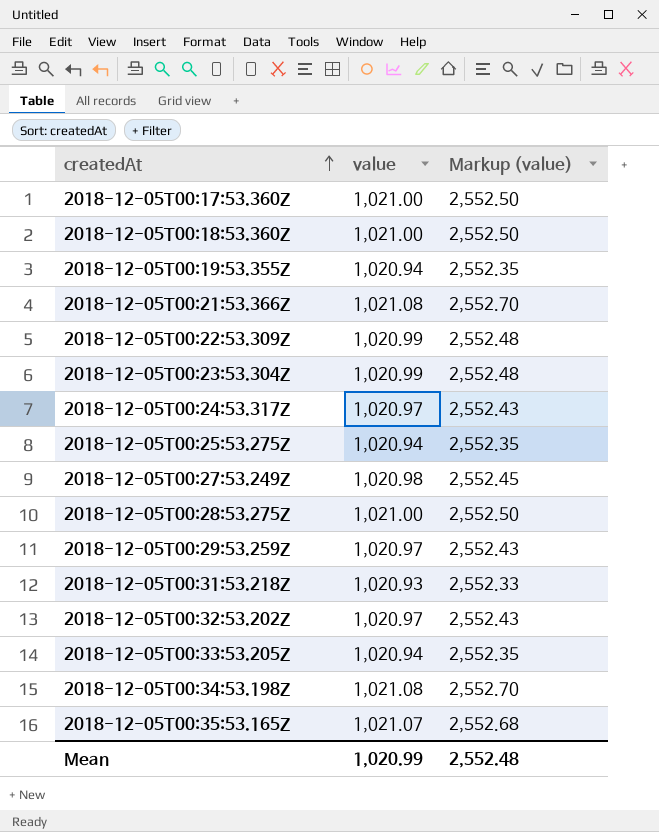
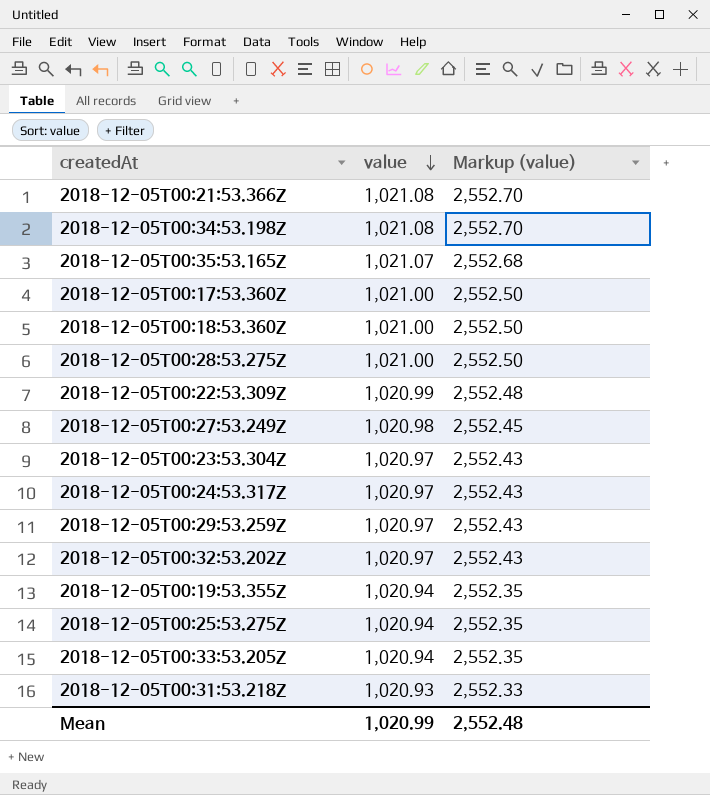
row order: createdAt ascending -> value descending
2018-12-05T00:23:53.304Z | value: 1,020.99 -> 1,020.97
2018-12-05T00:23:53.304Z | Markup (value): 2,552.48 -> 2,552.43

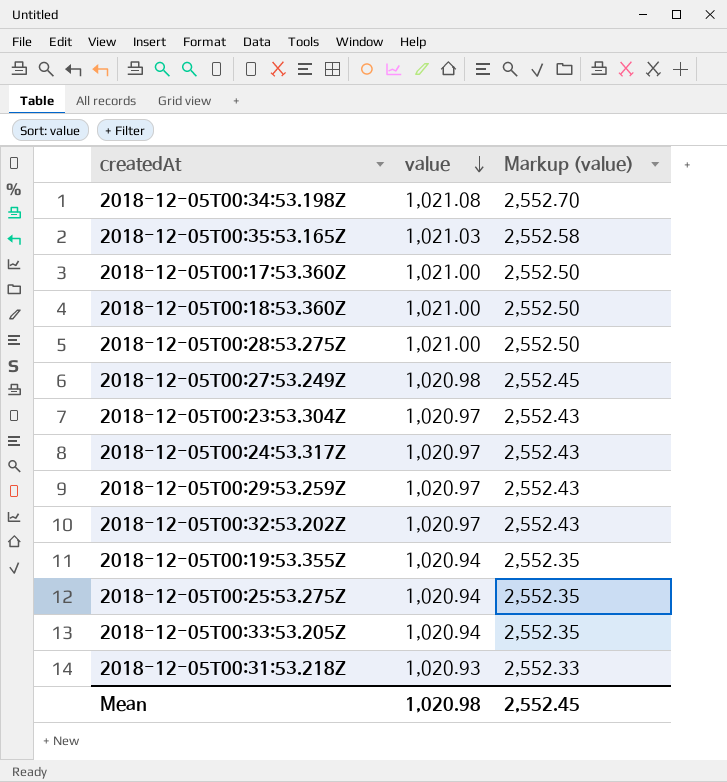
row 2018-12-05T00:21:53.366Z: 1,021.08 | 2,552.70 -> none
row 2018-12-05T00:22:53.309Z: 1,020.99 | 2,552.48 -> none
2018-12-05T00:35:53.165Z | value: 1,021.07 -> 1,021.03
2018-12-05T00:35:53.165Z | Markup (value): 2,552.68 -> 2,552.58
Mean | value: 1,020.99 -> 1,020.98
Mean | Markup (value): 2,552.48 -> 2,552.45

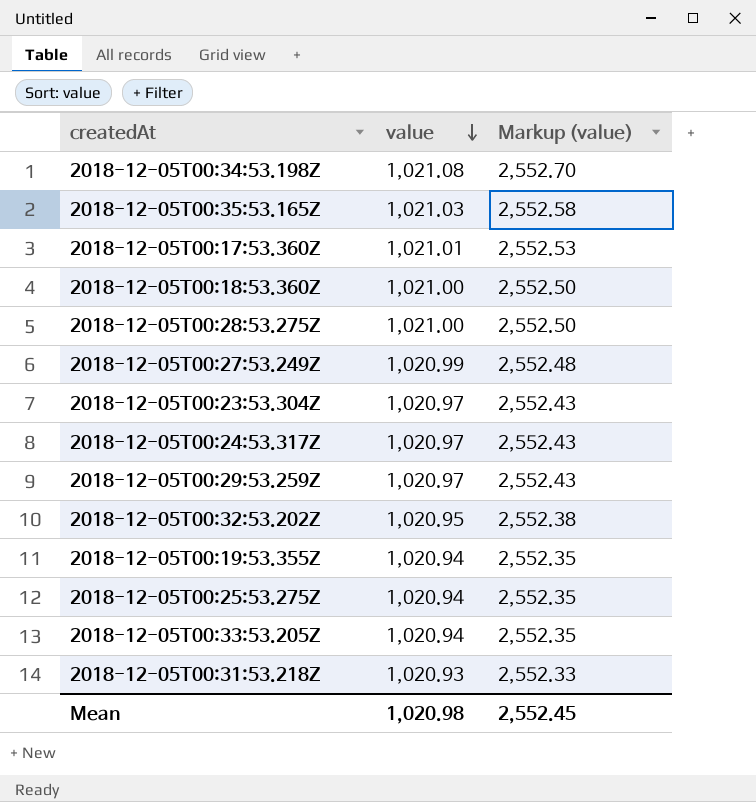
2018-12-05T00:17:53.360Z | value: 1,021.00 -> 1,021.01
2018-12-05T00:17:53.360Z | Markup (value): 2,552.50 -> 2,552.53
2018-12-05T00:27:53.249Z | value: 1,020.98 -> 1,020.99
2018-12-05T00:27:53.249Z | Markup (value): 2,552.45 -> 2,552.48
2018-12-05T00:32:53.202Z | value: 1,020.97 -> 1,020.95
2018-12-05T00:32:53.202Z | Markup (value): 2,552.43 -> 2,552.38

